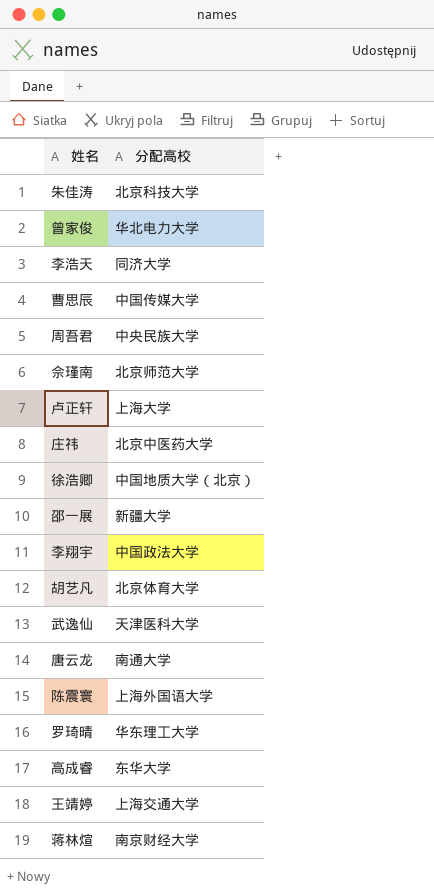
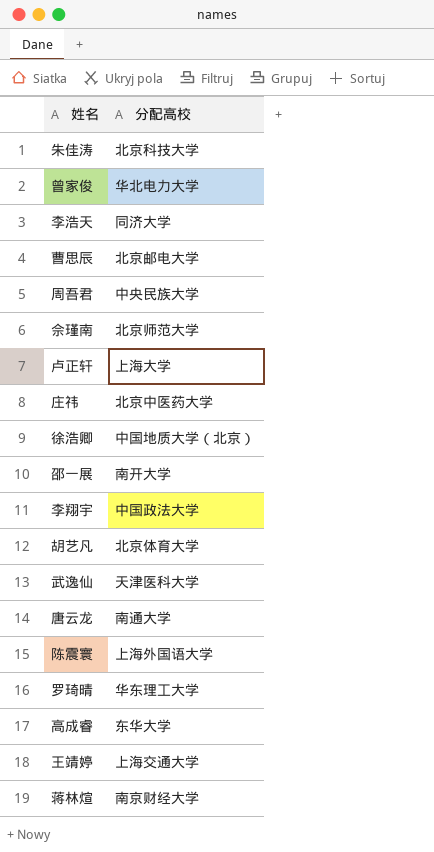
曹思辰 | 分配高校: 中国传媒大学 -> 北京邮电大学
邵一展 | 分配高校: 新疆大学 -> 南开大学

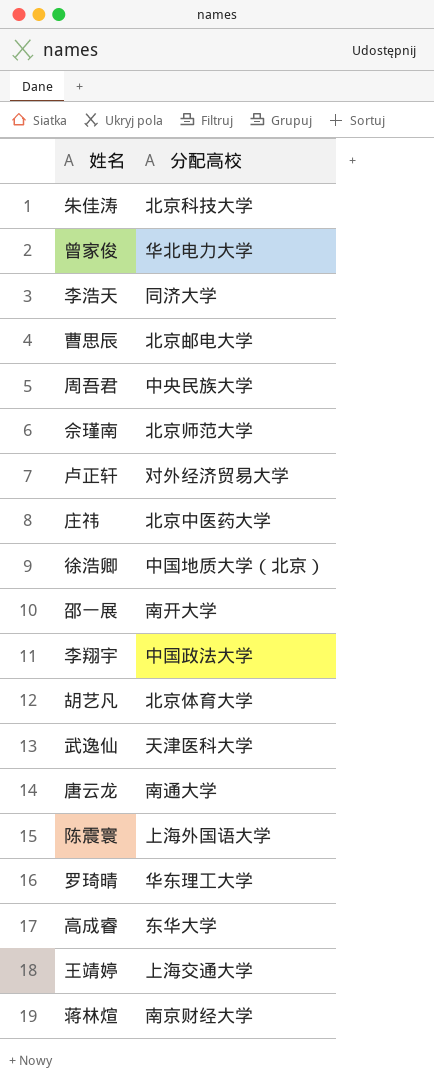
卢正轩 | 分配高校: 上海大学 -> 对外经济贸易大学

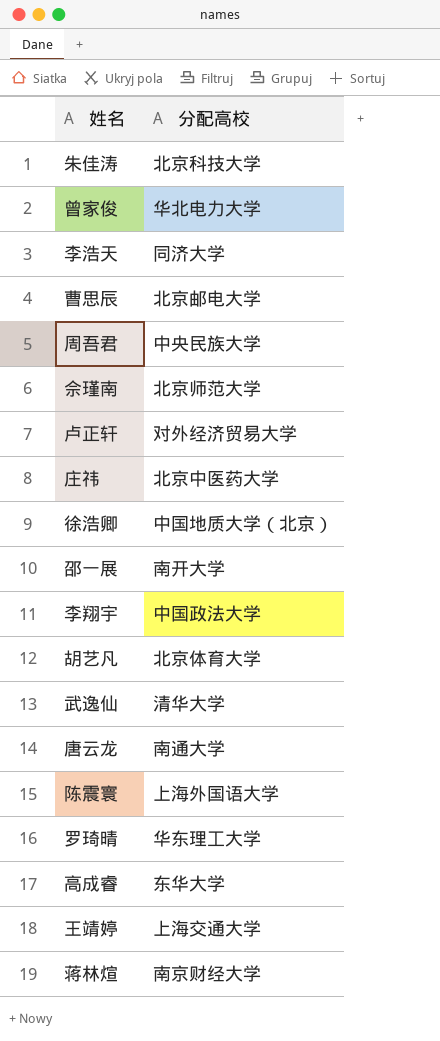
武逸仙 | 分配高校: 天津医科大学 -> 清华大学

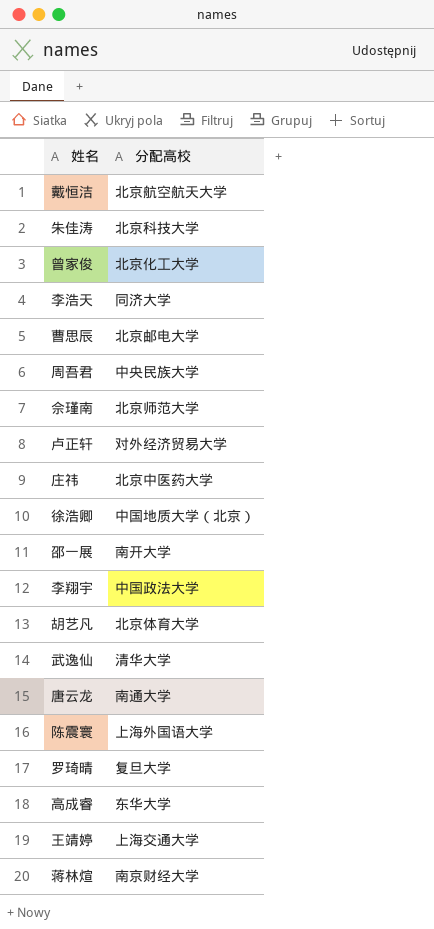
row 戴恒洁: none -> 北京航空航天大学
曾家俊 | 分配高校: 华北电力大学 -> 北京化工大学
罗琦晴 | 分配高校: 华东理工大学 -> 复旦大学

